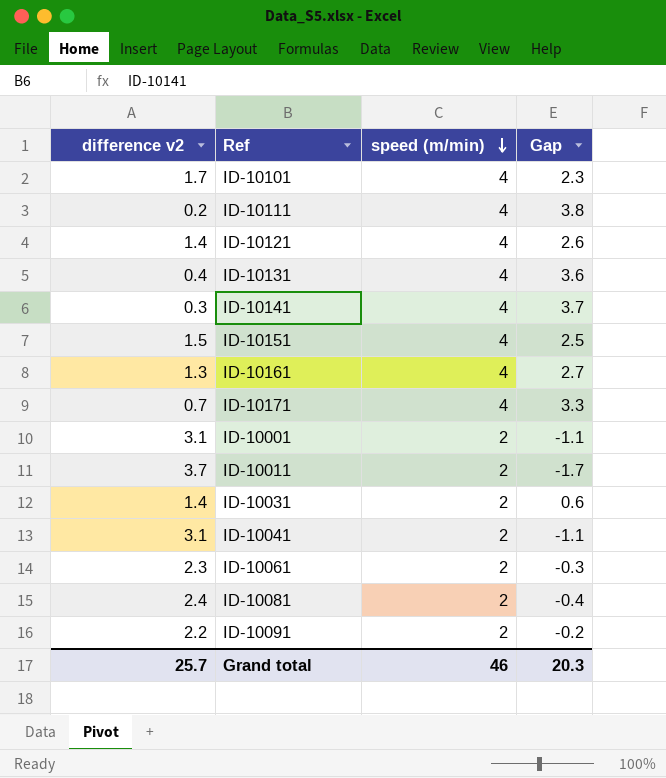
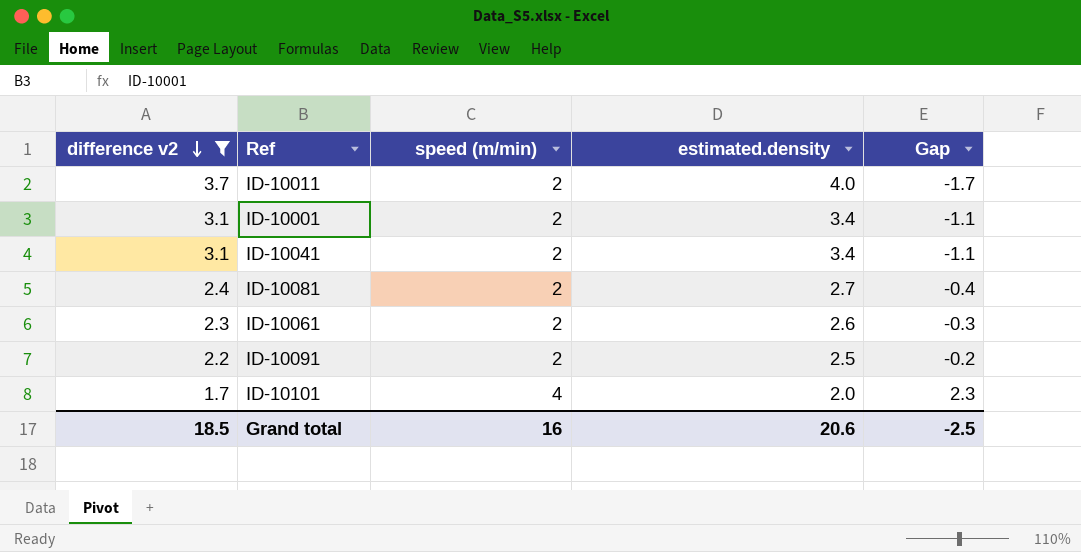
filter: none -> difference v2 >= 1.7
row order: speed (m/min) descending -> difference v2 descending
column estimated.density | position: none -> 4
Grand total | difference v2: 25.7 -> 18.5
Grand total | speed (m/min): 46 -> 16
Grand total | Gap: 20.3 -> -2.5

